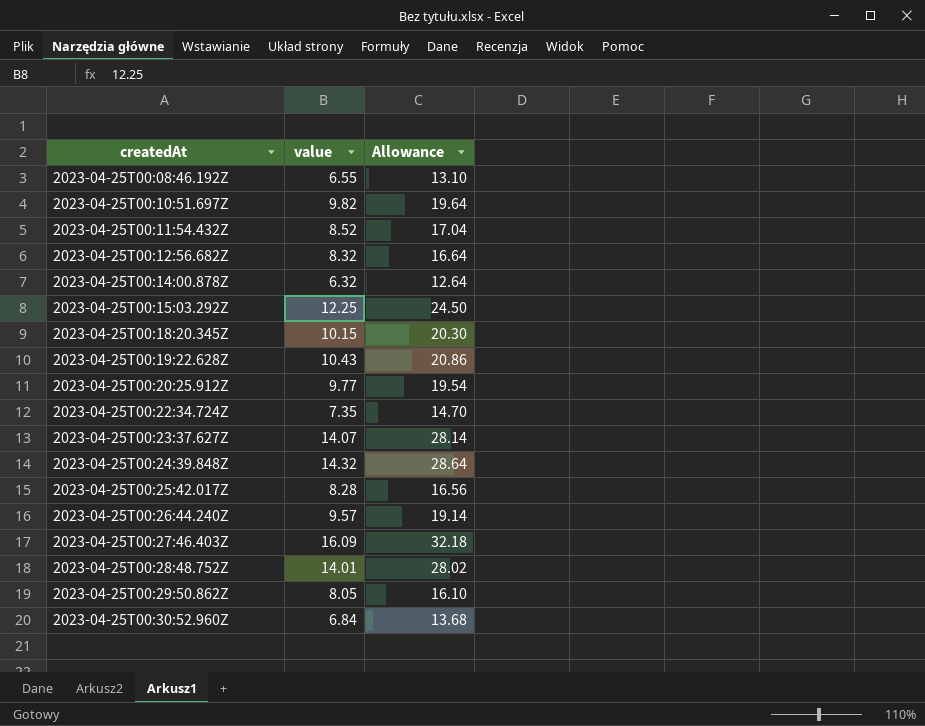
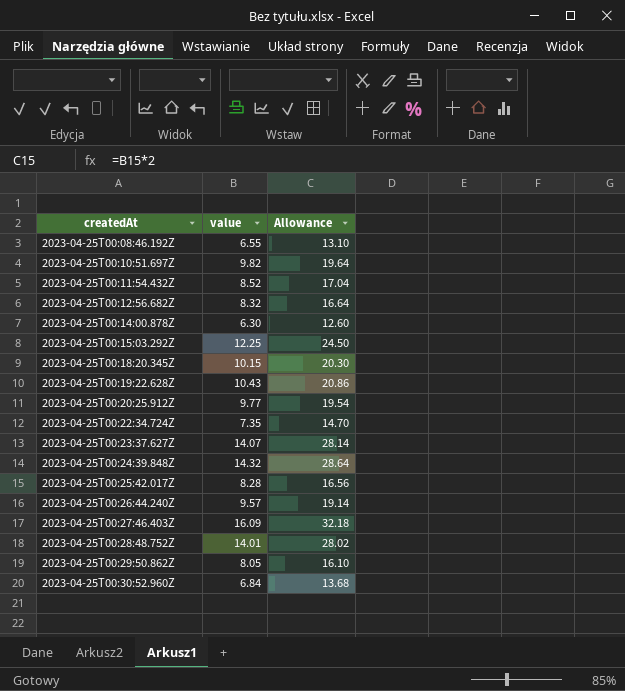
2023-04-25T00:14:00.878Z | value: 6.32 -> 6.30
2023-04-25T00:14:00.878Z | Allowance: 12.64 -> 12.60

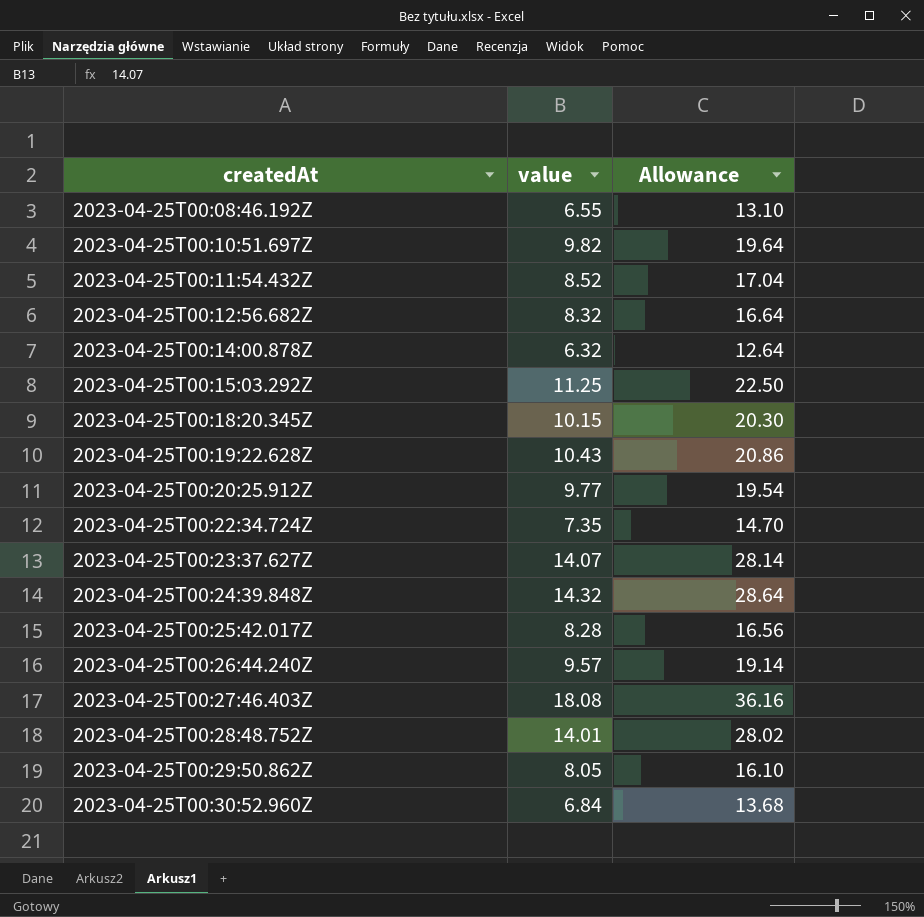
2023-04-25T00:14:00.878Z | value: 6.30 -> 6.32
2023-04-25T00:14:00.878Z | Allowance: 12.60 -> 12.64
2023-04-25T00:15:03.292Z | value: 12.25 -> 11.25
2023-04-25T00:15:03.292Z | Allowance: 24.50 -> 22.50
2023-04-25T00:27:46.403Z | value: 16.09 -> 18.08
2023-04-25T00:27:46.403Z | Allowance: 32.18 -> 36.16

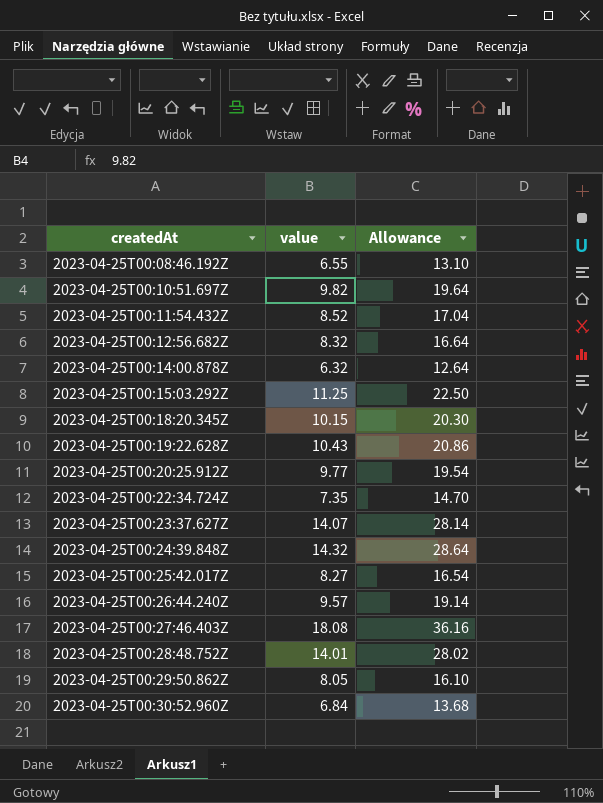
2023-04-25T00:25:42.017Z | value: 8.28 -> 8.27
2023-04-25T00:25:42.017Z | Allowance: 16.56 -> 16.54

